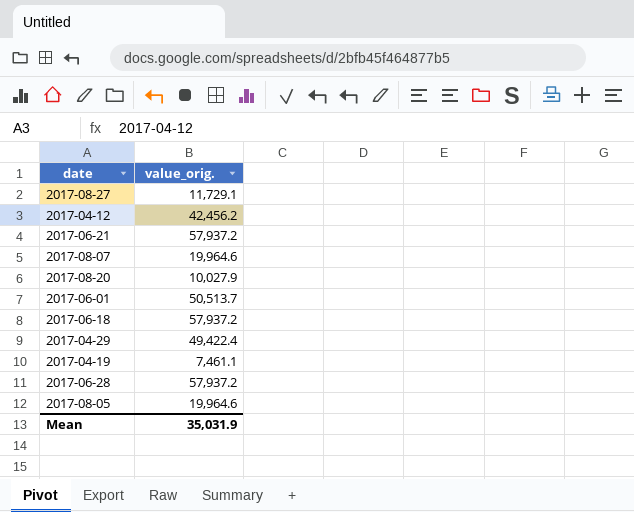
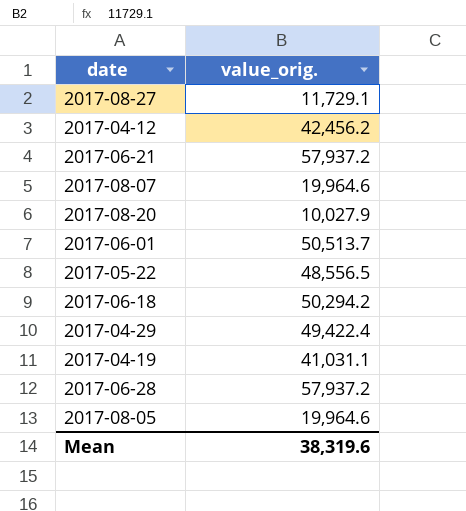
row 2017-05-22: none -> 48,556.5
2017-06-18 | value_orig.: 57,937.2 -> 50,294.2
2017-04-19 | value_orig.: 7,461.1 -> 41,031.1
Mean | value_orig.: 35,031.9 -> 38,319.6

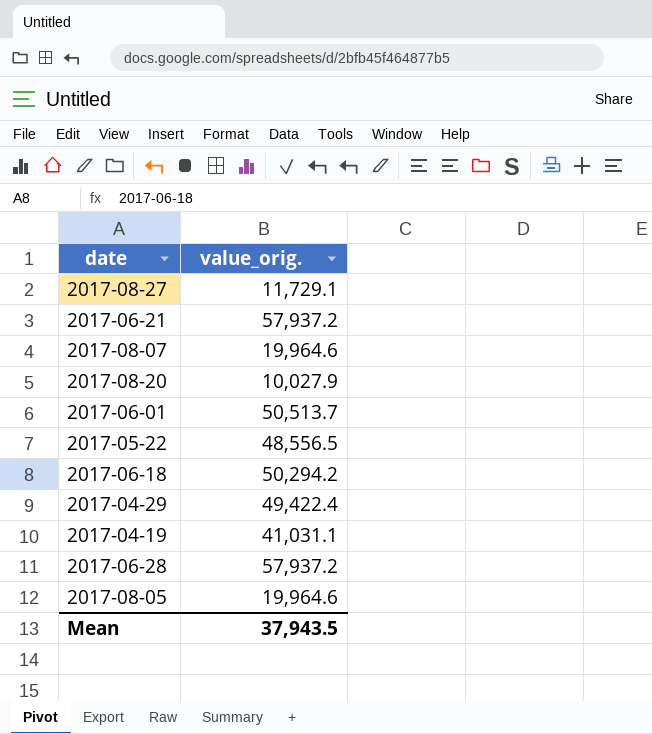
row 2017-04-12: 42,456.2 -> none
Mean | value_orig.: 38,319.6 -> 37,943.5

